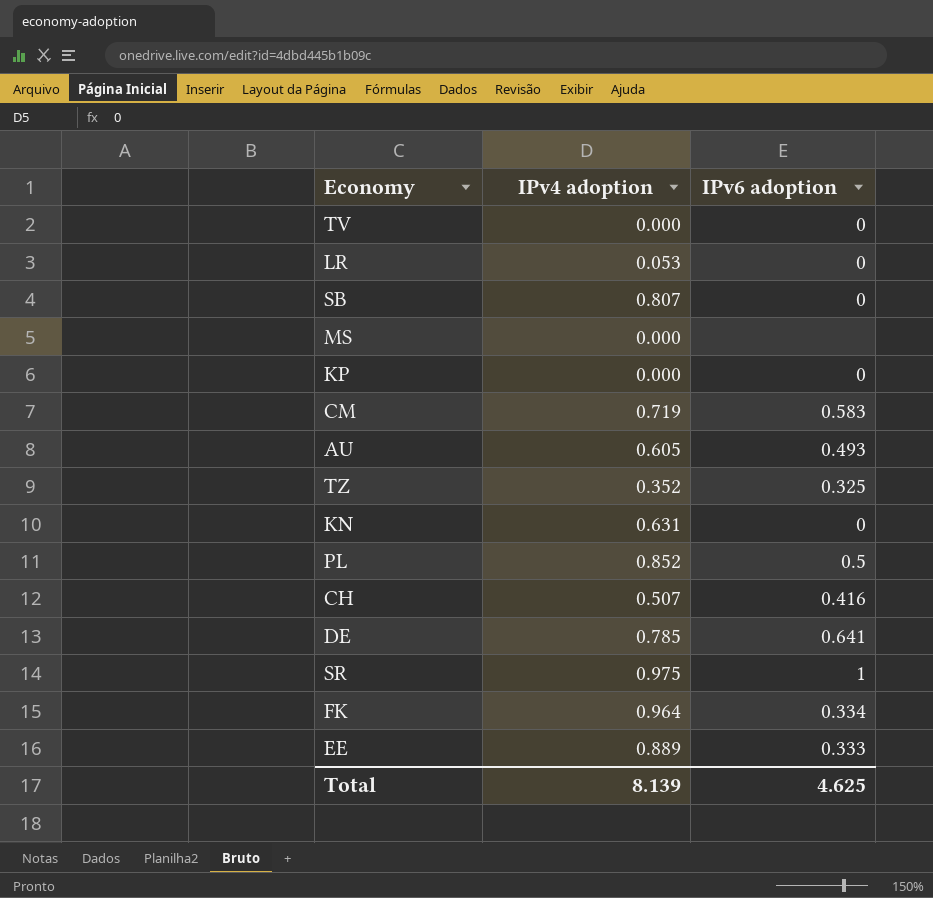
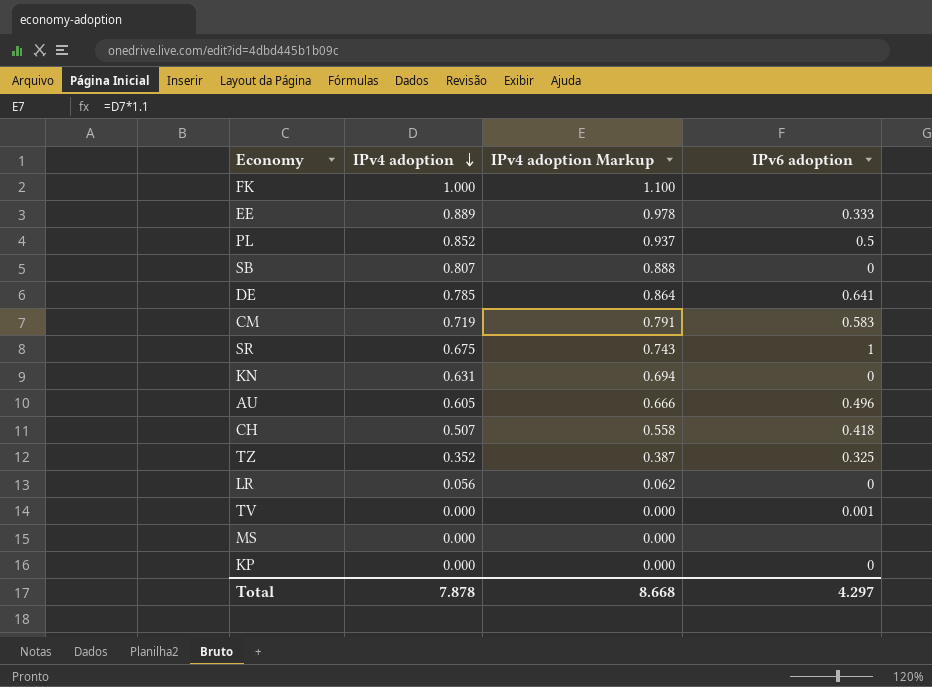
row order: none -> IPv4 adoption descending
column IPv4 adoption Markup | formula: none -> [IPv4 adoption] * 1.1
FK | IPv4 adoption: 0.964 -> 1.000
FK | IPv6 adoption: 0.334 -> none
SR | IPv4 adoption: 0.975 -> 0.675
AU | IPv6 adoption: 0.493 -> 0.496
CH | IPv6 adoption: 0.416 -> 0.418
LR | IPv4 adoption: 0.053 -> 0.056
TV | IPv6 adoption: 0 -> 0.001
Total | IPv4 adoption: 8.139 -> 7.878
Total | IPv6 adoption: 4.625 -> 4.297

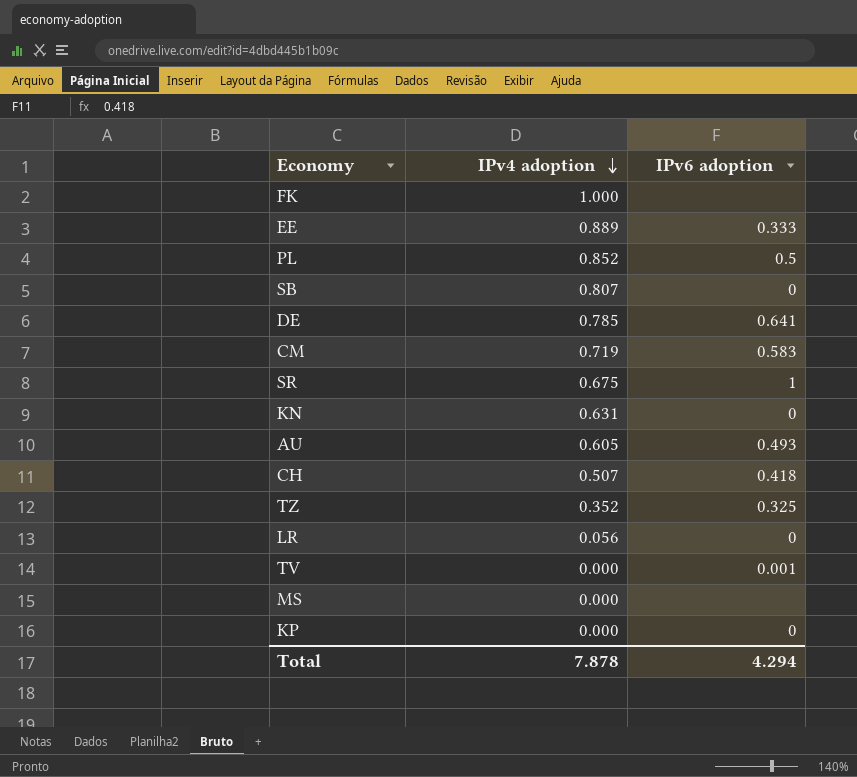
column IPv4 adoption Markup | formula: [IPv4 adoption] * 1.1 -> none
AU | IPv6 adoption: 0.496 -> 0.493
Total | IPv6 adoption: 4.297 -> 4.294

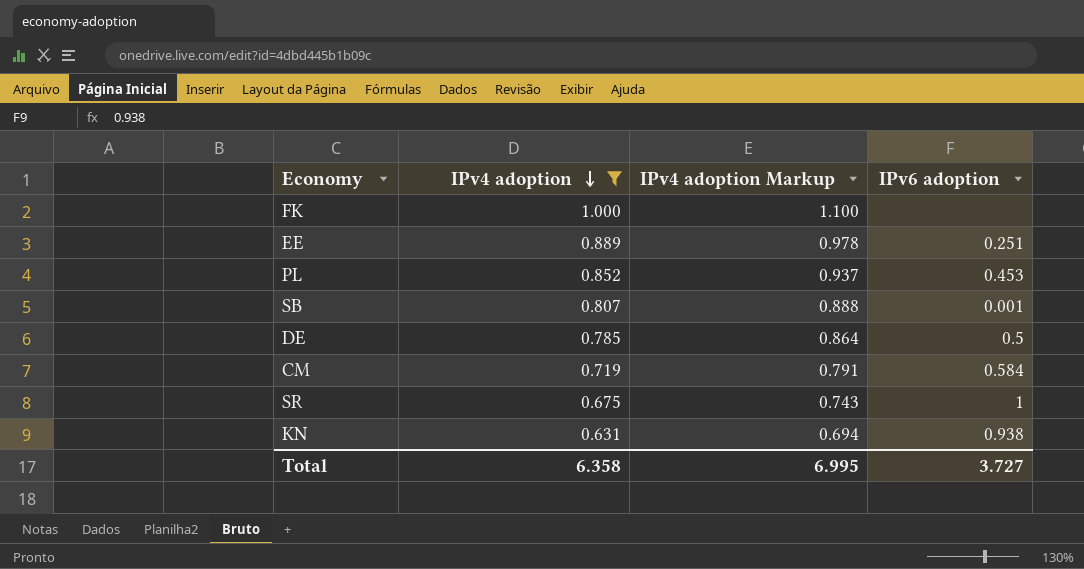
filter: none -> IPv4 adoption >= 0.631
column IPv4 adoption Markup | formula: none -> [IPv4 adoption] * 1.1
EE | IPv6 adoption: 0.333 -> 0.251
PL | IPv6 adoption: 0.5 -> 0.453
SB | IPv6 adoption: 0 -> 0.001
DE | IPv6 adoption: 0.641 -> 0.5
CM | IPv6 adoption: 0.583 -> 0.584
KN | IPv6 adoption: 0 -> 0.938
Total | IPv4 adoption: 7.878 -> 6.358
Total | IPv6 adoption: 4.294 -> 3.727

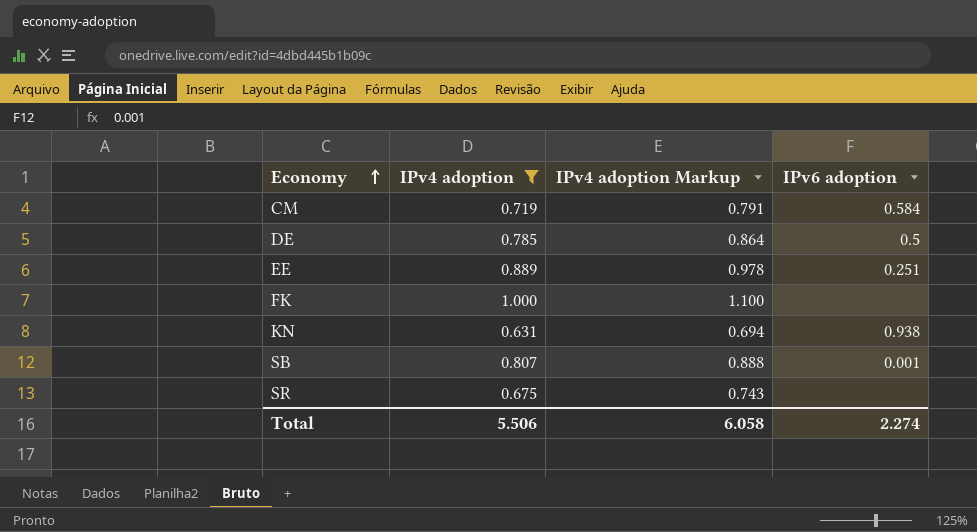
row order: IPv4 adoption descending -> Economy ascending
row PL: 0.852 | 0.937 | 0.453 -> none
SR | IPv6 adoption: 1 -> none
Total | IPv4 adoption: 6.358 -> 5.506
Total | IPv4 adoption Markup: 6.995 -> 6.058
Total | IPv6 adoption: 3.727 -> 2.274

